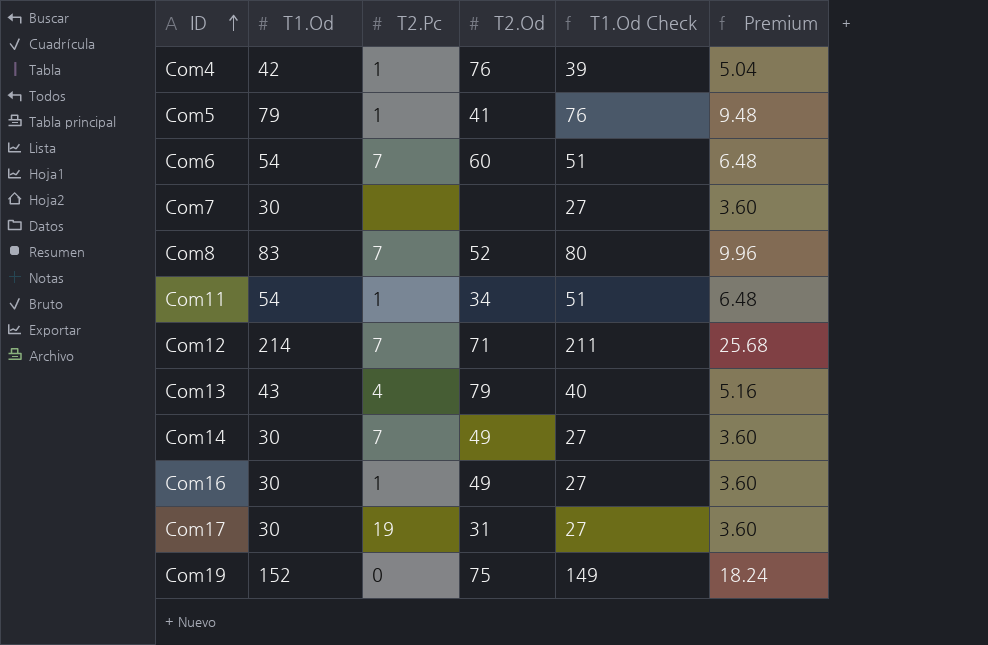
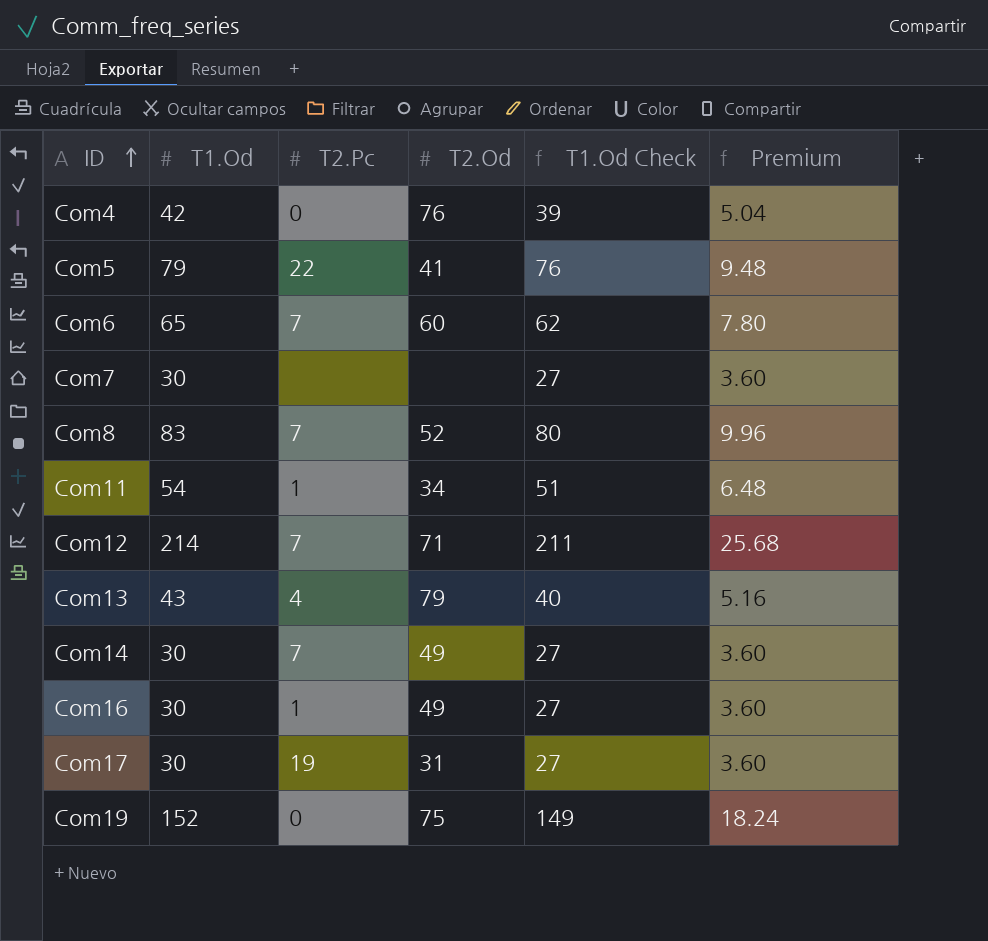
Com4 | T2.Pc: 1 -> 0
Com5 | T2.Pc: 1 -> 22
Com6 | T1.Od: 54 -> 65
Com6 | T1.Od Check: 51 -> 62
Com6 | Premium: 6.48 -> 7.80

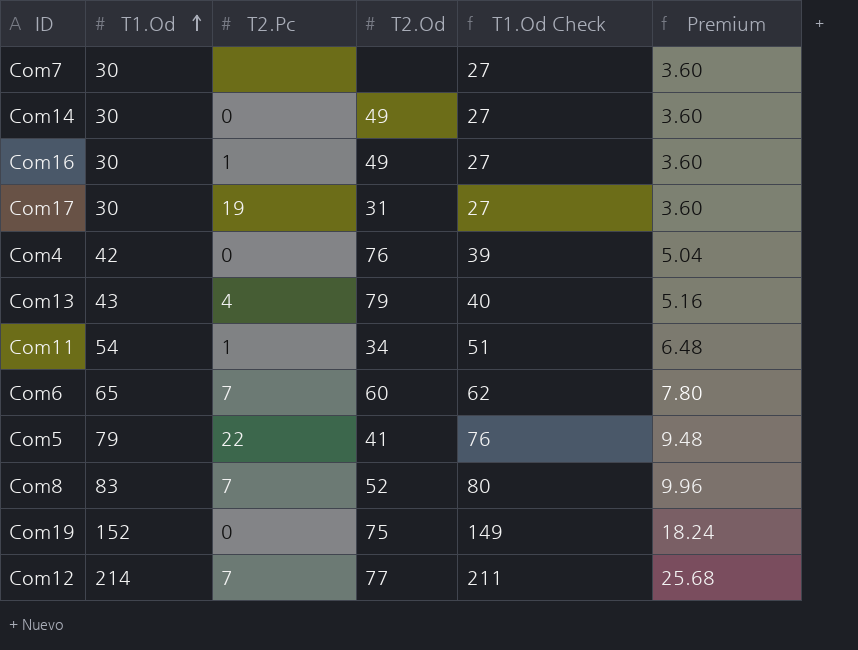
row order: ID ascending -> T1.Od ascending
Com14 | T2.Pc: 7 -> 0
Com12 | T2.Od: 71 -> 77

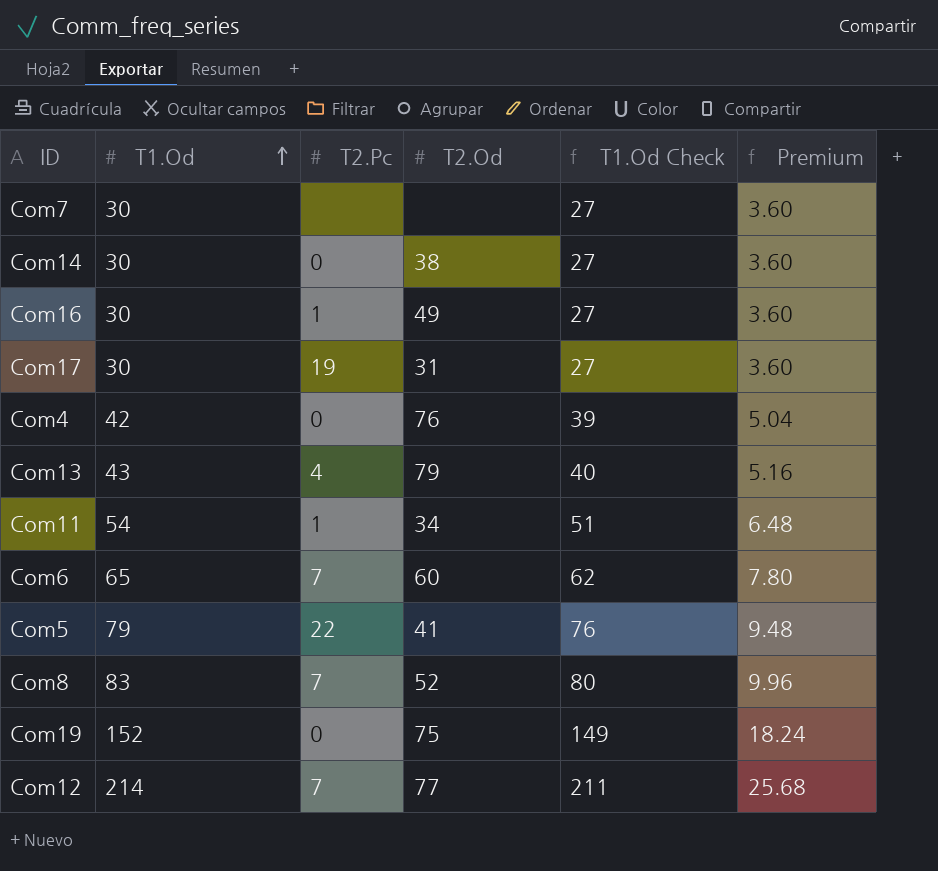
Com14 | T2.Od: 49 -> 38

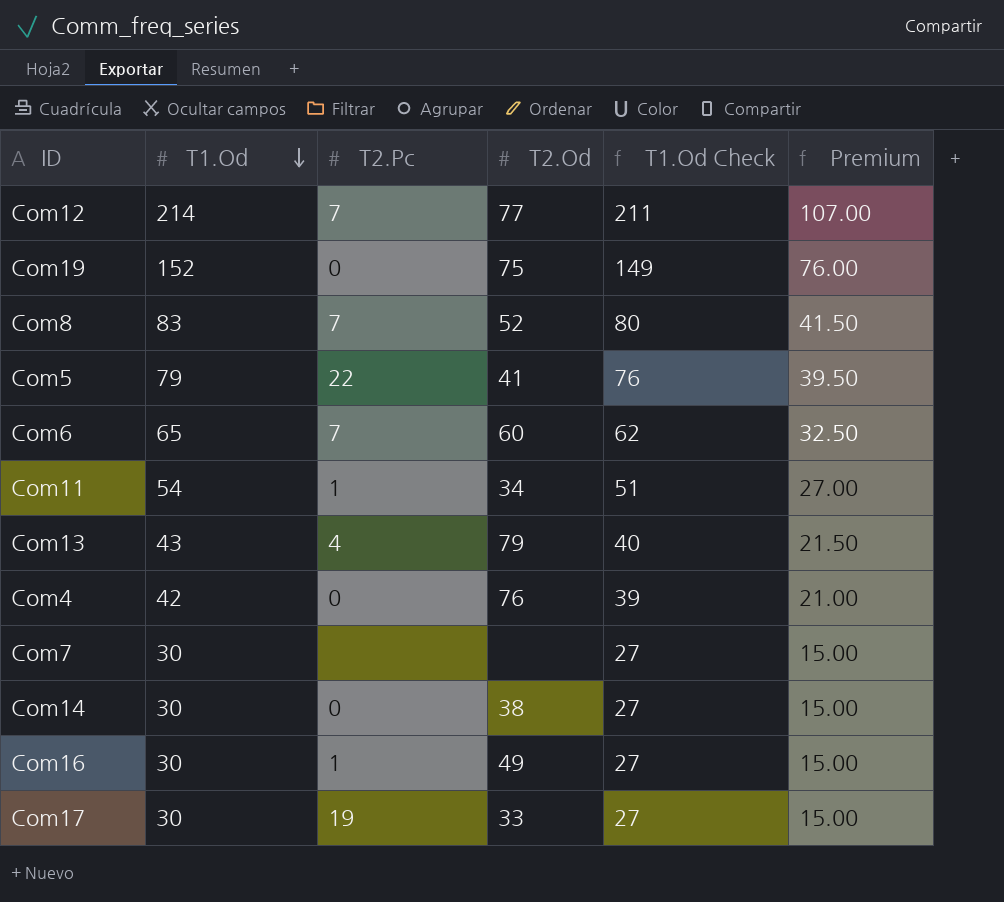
row order: T1.Od ascending -> T1.Od descending
column Premium | formula: [T1.Od] * 0.12 -> [T1.Od] * 0.5
Com17 | T2.Od: 31 -> 33

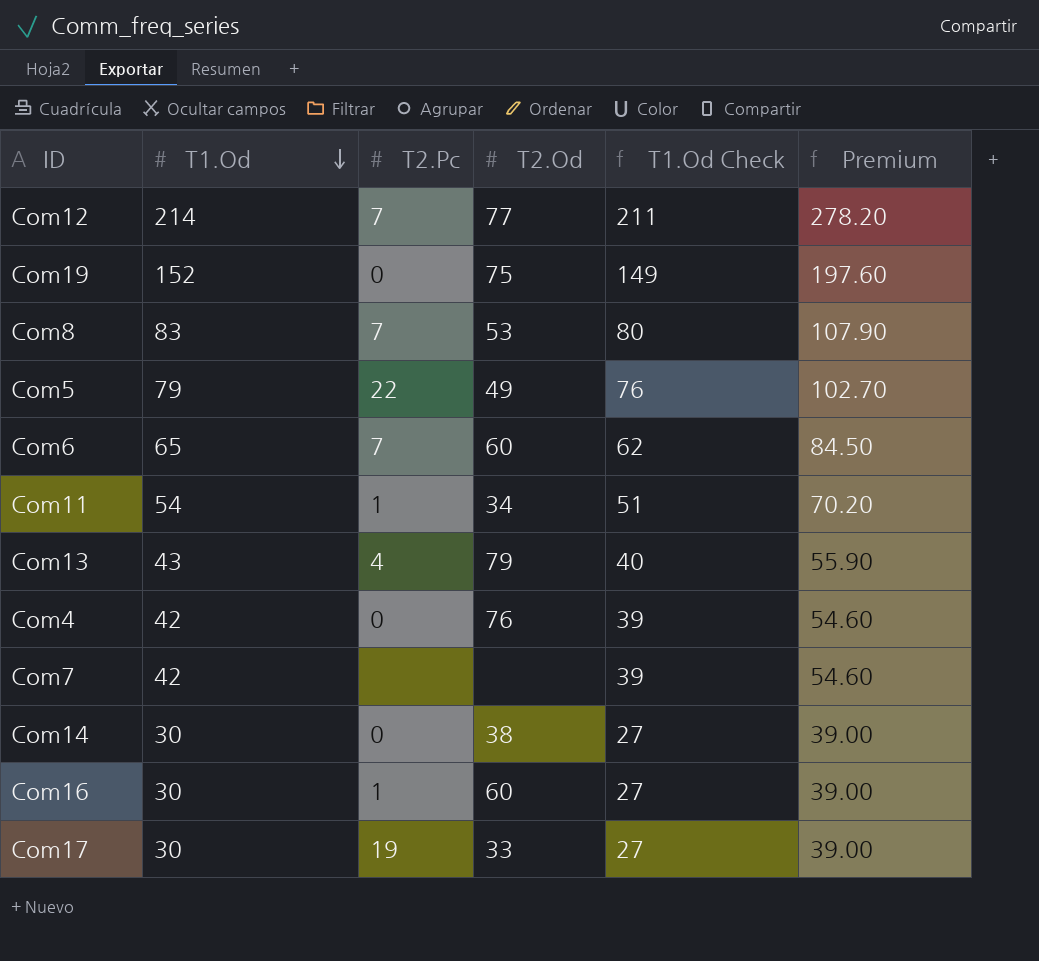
column Premium | formula: [T1.Od] * 0.5 -> [T1.Od] * 1.3
Com8 | T2.Od: 52 -> 53
Com5 | T2.Od: 41 -> 49
Com7 | T1.Od: 30 -> 42
Com7 | T1.Od Check: 27 -> 39
Com16 | T2.Od: 49 -> 60

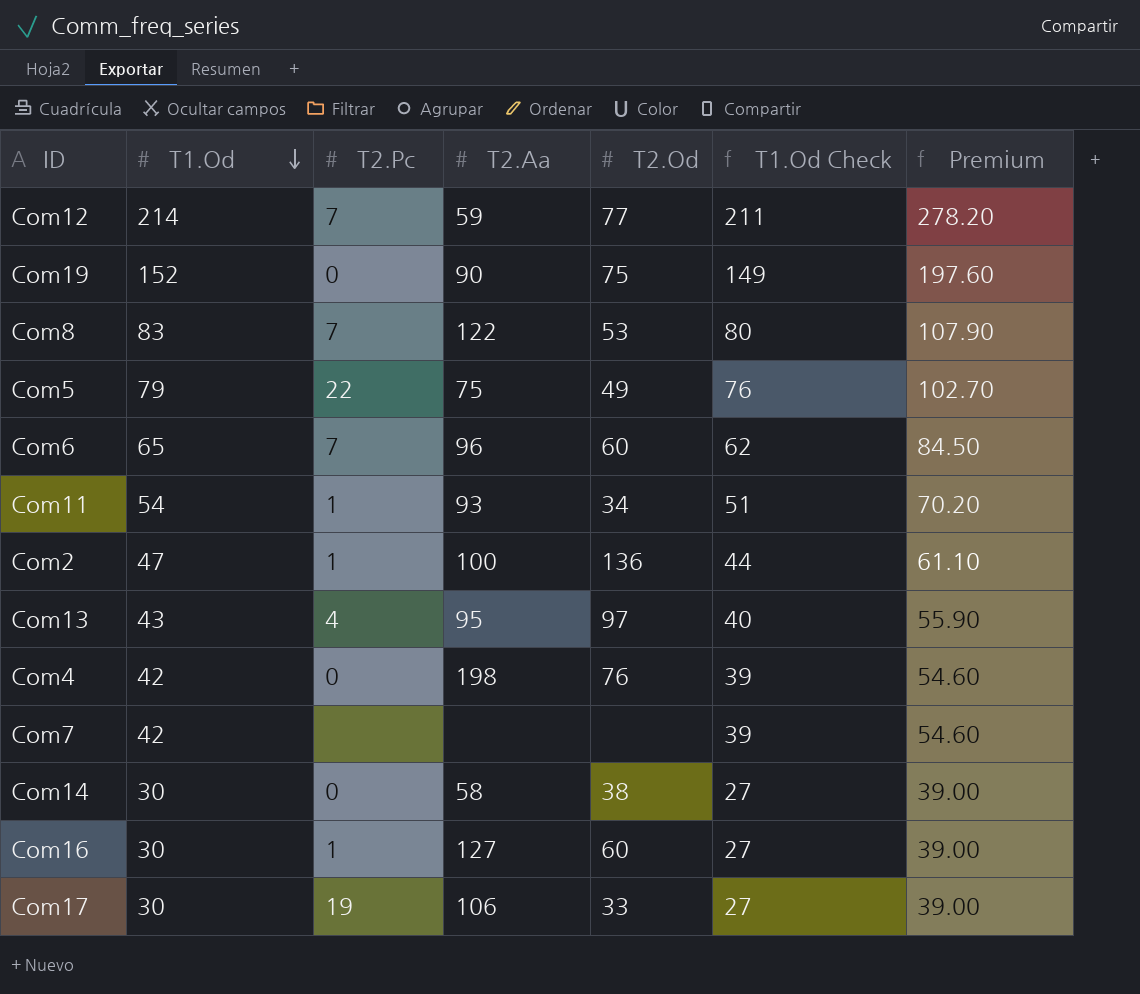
column T2.Aa | position: none -> 4
row Com2: none -> 47 | 1 | 100 | 136 | 44 | 61.10
Com13 | T2.Od: 79 -> 97

